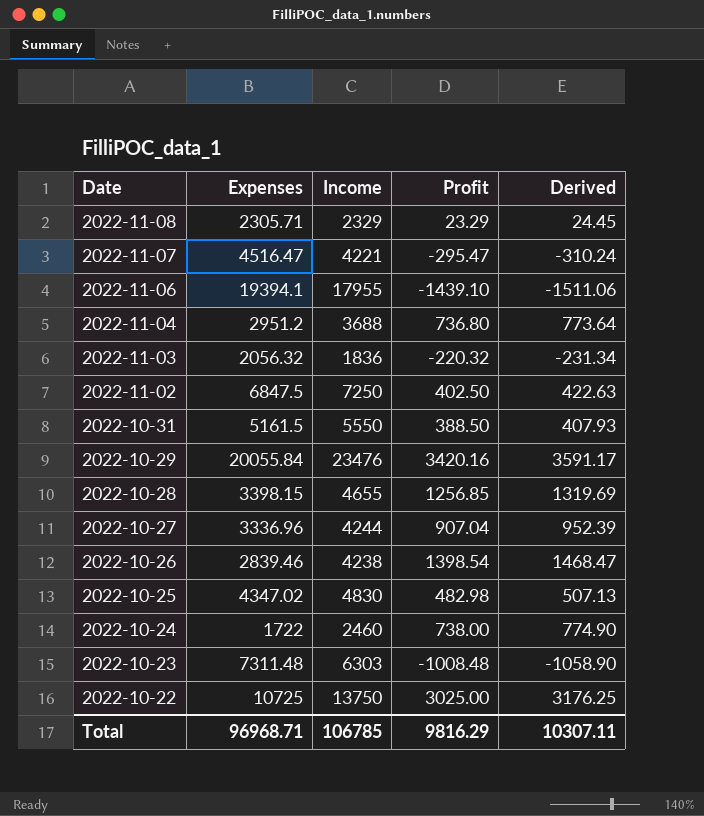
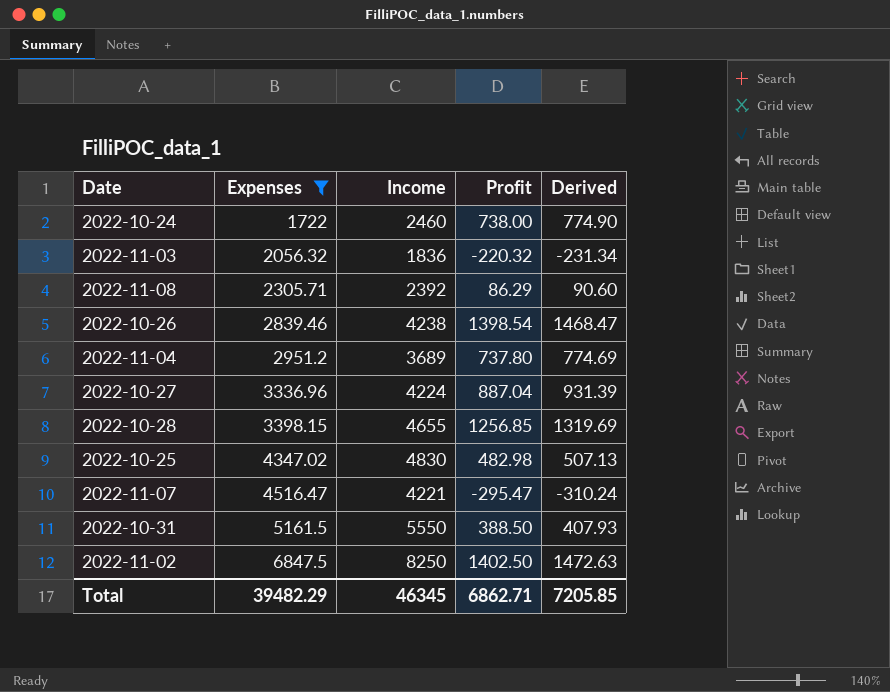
filter: none -> Expenses <= 6847.5
row order: Date descending -> Expenses ascending
2022-11-08 | Income: 2329 -> 2392
2022-11-08 | Profit: 23.29 -> 86.29
2022-11-08 | Derived: 24.45 -> 90.60
2022-11-04 | Income: 3688 -> 3689
2022-11-04 | Profit: 736.80 -> 737.80
2022-11-04 | Derived: 773.64 -> 774.69
2022-10-27 | Income: 4244 -> 4224
2022-10-27 | Profit: 907.04 -> 887.04
2022-10-27 | Derived: 952.39 -> 931.39
2022-11-02 | Income: 7250 -> 8250
2022-11-02 | Profit: 402.50 -> 1402.50
2022-11-02 | Derived: 422.63 -> 1472.63
Total | Expenses: 96968.71 -> 39482.29
Total | Income: 106785 -> 46345
Total | Profit: 9816.29 -> 6862.71
Total | Derived: 10307.11 -> 7205.85

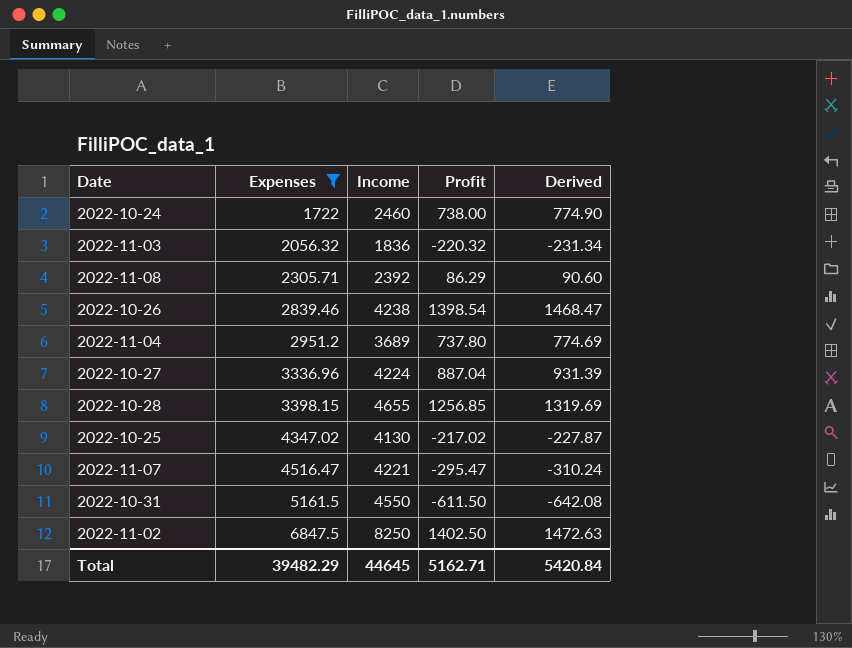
2022-10-25 | Income: 4830 -> 4130
2022-10-25 | Profit: 482.98 -> -217.02
2022-10-25 | Derived: 507.13 -> -227.87
2022-10-31 | Income: 5550 -> 4550
2022-10-31 | Profit: 388.50 -> -611.50
2022-10-31 | Derived: 407.93 -> -642.08
Total | Income: 46345 -> 44645
Total | Profit: 6862.71 -> 5162.71
Total | Derived: 7205.85 -> 5420.84

